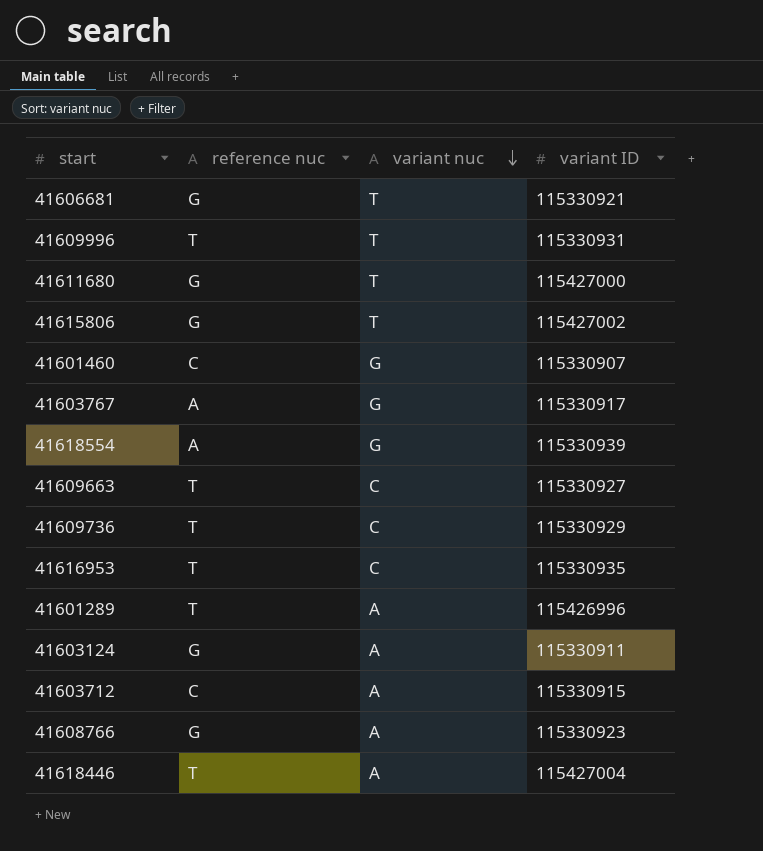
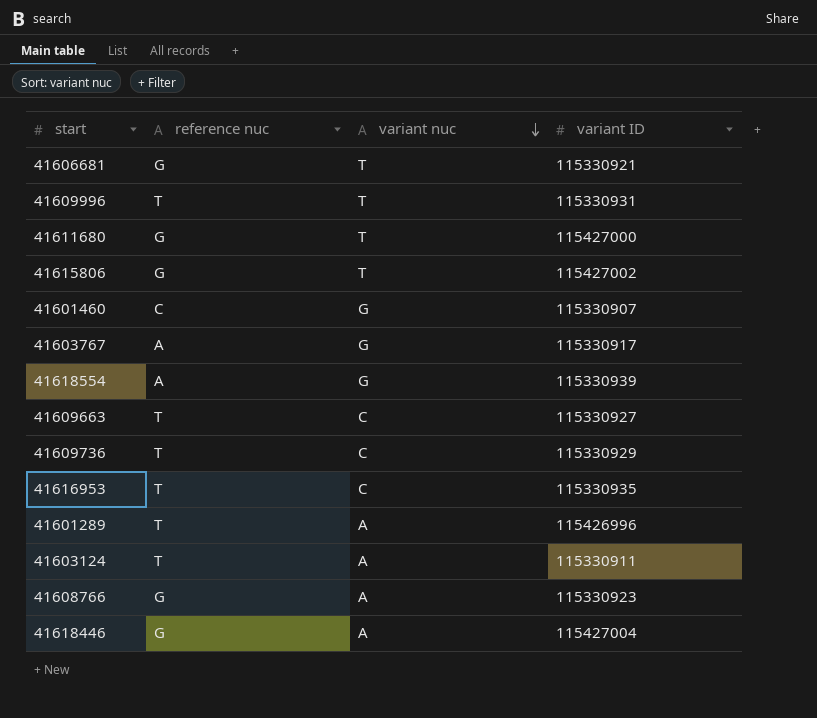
row 41603712: C | A | 115330915 -> none
41603124 | reference nuc: G -> T
41618446 | reference nuc: T -> G

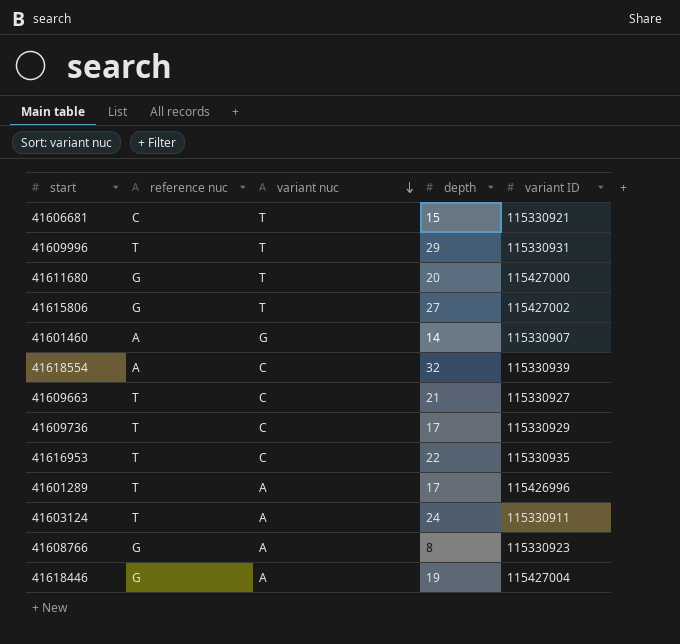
column depth | position: none -> 4
row 41603767: A | G | 115330917 -> none
41606681 | reference nuc: G -> C
41601460 | reference nuc: C -> A
41618554 | variant nuc: G -> C

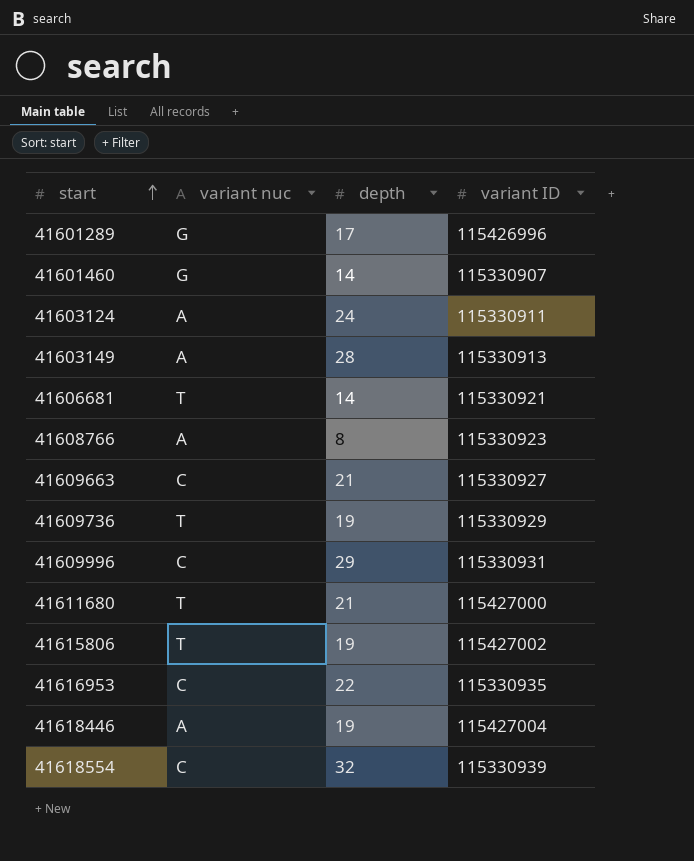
row order: variant nuc descending -> start ascending
column reference nuc | position: 2 -> none
41601289 | variant nuc: A -> G
row 41603149: none -> A | 28 | 115330913
41606681 | depth: 15 -> 14
41609736 | variant nuc: C -> T
41609736 | depth: 17 -> 19
41609996 | variant nuc: T -> C
41611680 | depth: 20 -> 21
41615806 | depth: 27 -> 19

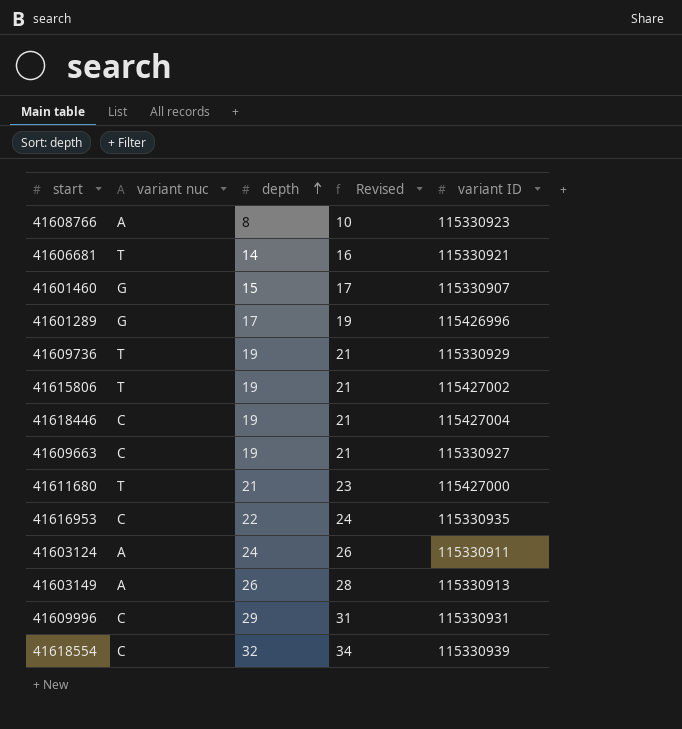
row order: start ascending -> depth ascending
column Revised | formula: none -> [depth] + 2
41601460 | depth: 14 -> 15
41618446 | variant nuc: A -> C
41609663 | depth: 21 -> 19
41603149 | depth: 28 -> 26

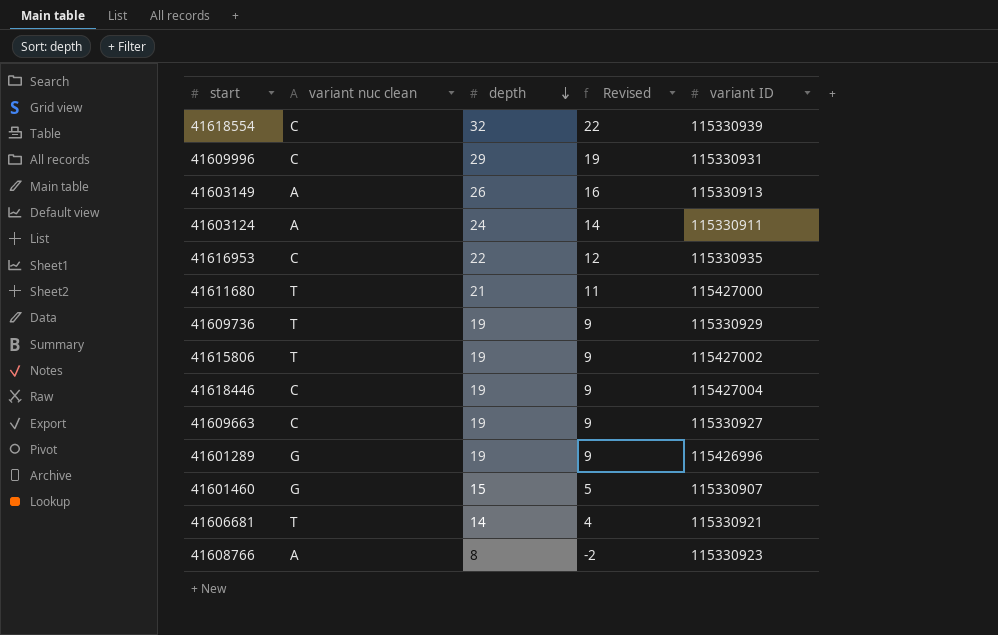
row order: depth ascending -> depth descending
column name: variant nuc -> variant nuc clean
column Revised | formula: [depth] + 2 -> [depth] - 10
41601289 | depth: 17 -> 19

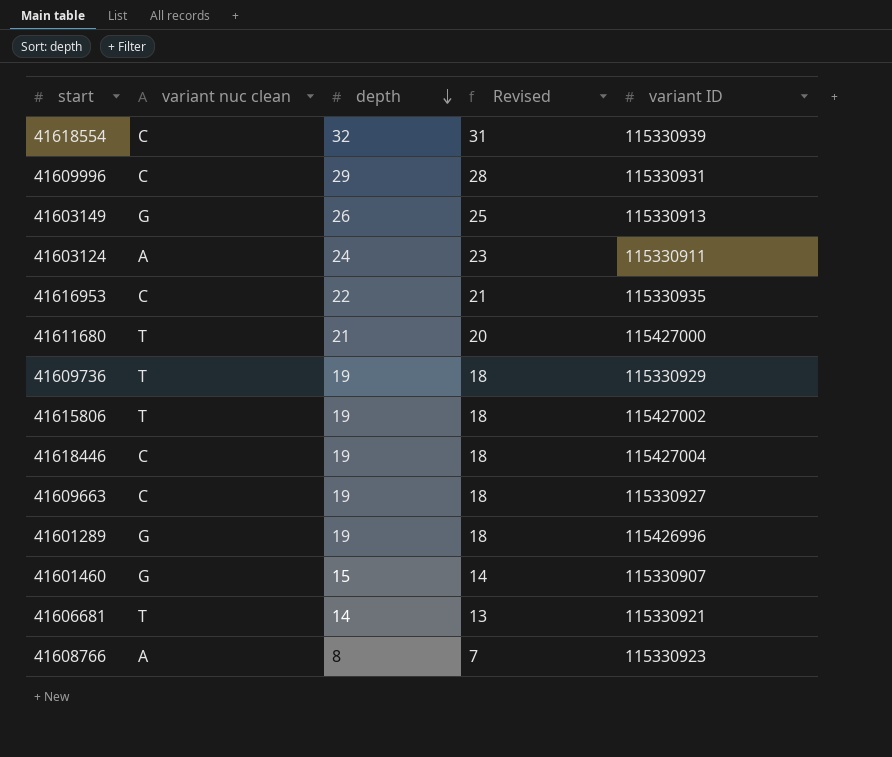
column Revised | formula: [depth] - 10 -> [depth] - 1
41603149 | variant nuc clean: A -> G

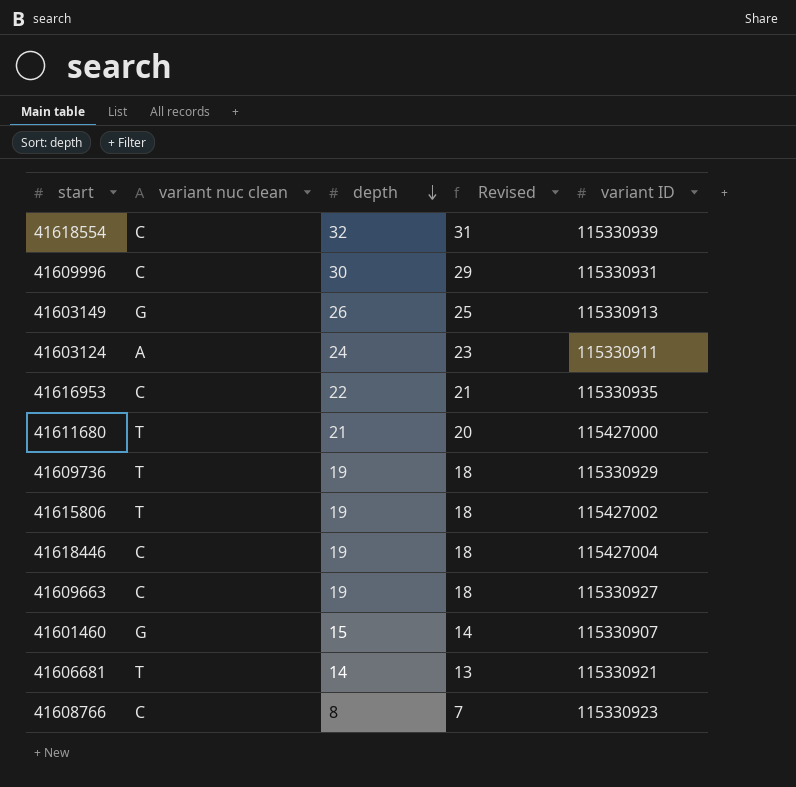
row 41601289: G | 19 | 18 | 115426996 -> none
41609996 | depth: 29 -> 30
41609996 | Revised: 28 -> 29
41608766 | variant nuc clean: A -> C

